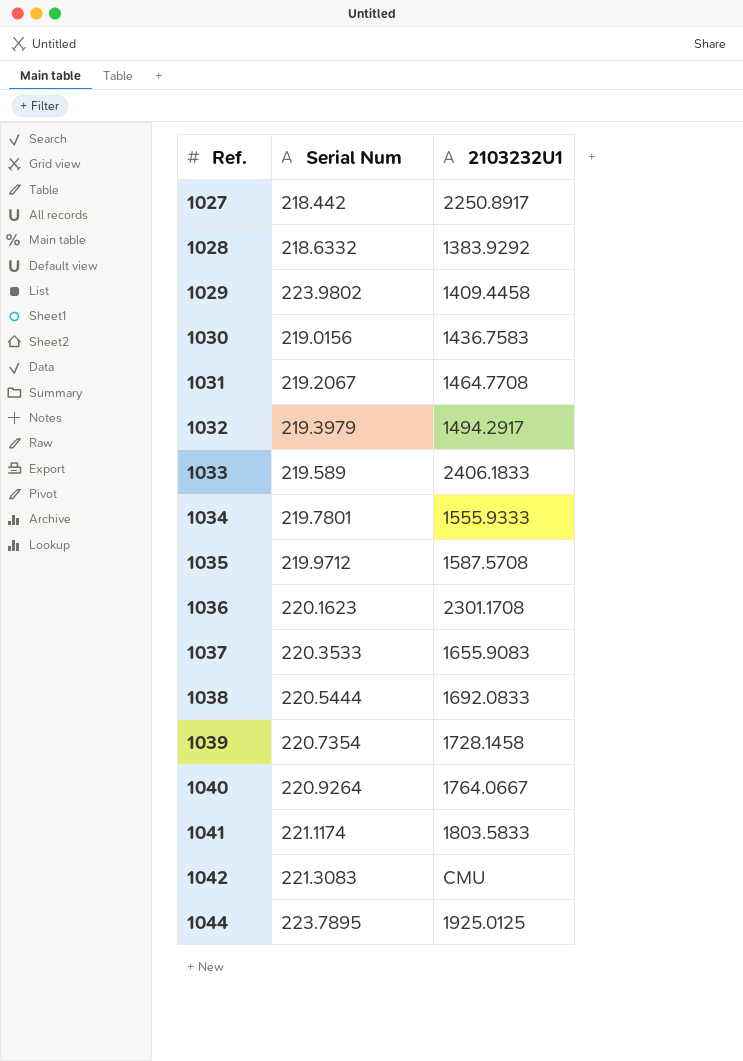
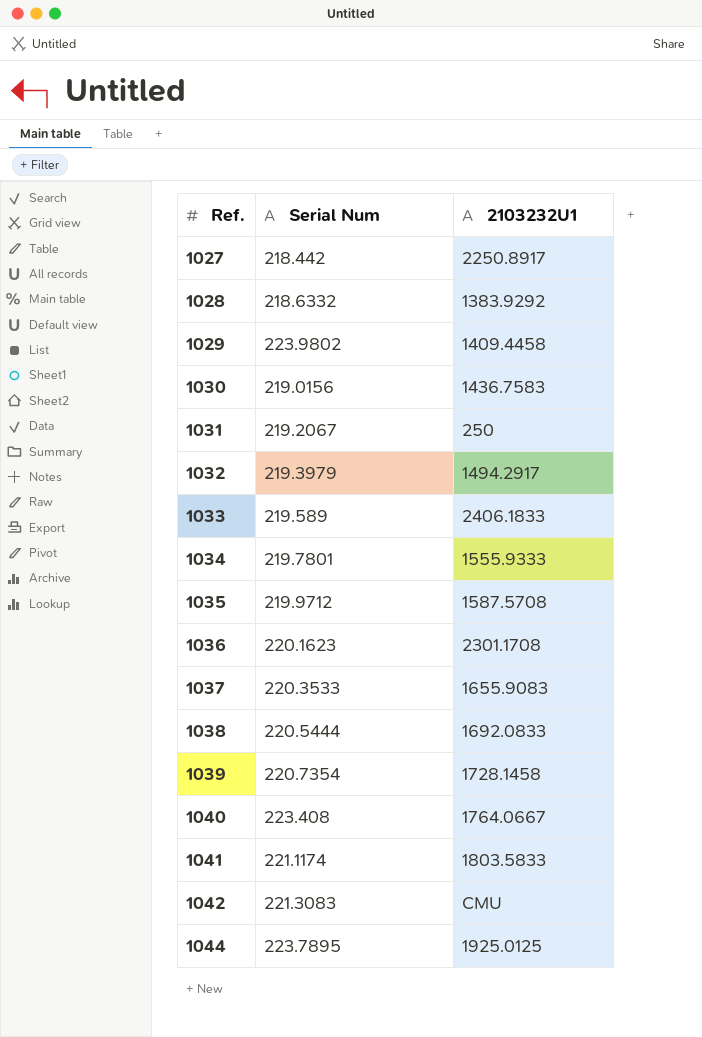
1031 | 2103232U1: 1464.7708 -> 250
1040 | Serial Num: 220.9264 -> 223.408

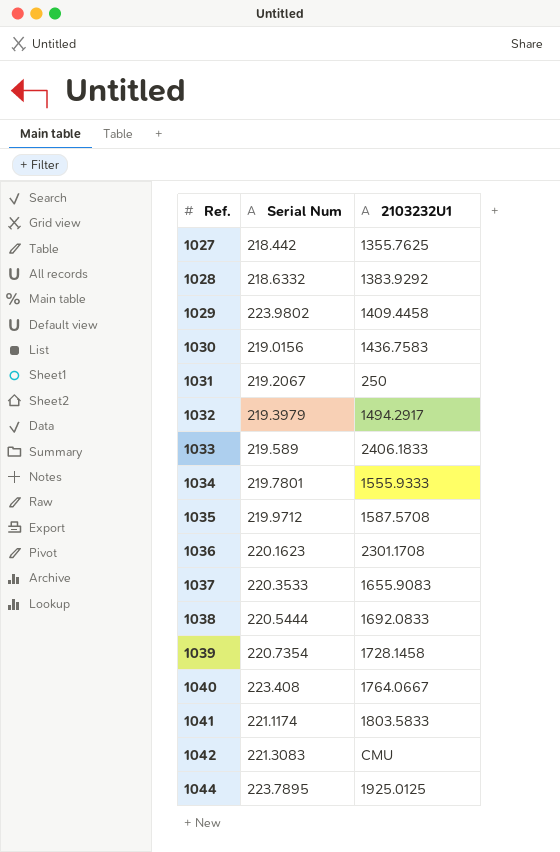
1027 | 2103232U1: 2250.8917 -> 1355.7625

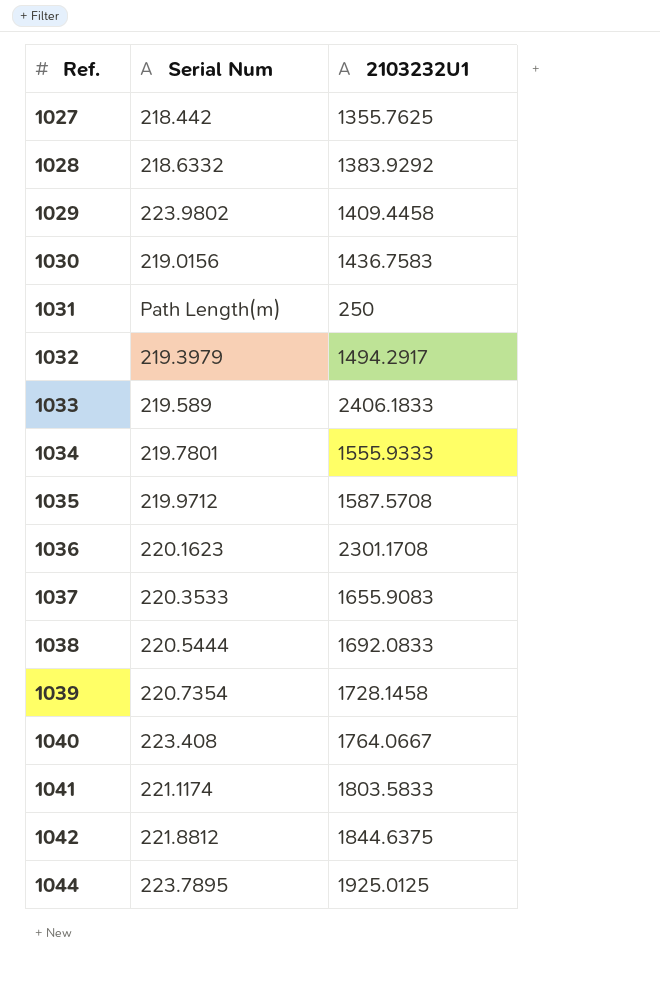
1031 | Serial Num: 219.2067 -> Path Length(m)
1042 | Serial Num: 221.3083 -> 221.8812
1042 | 2103232U1: CMU -> 1844.6375

